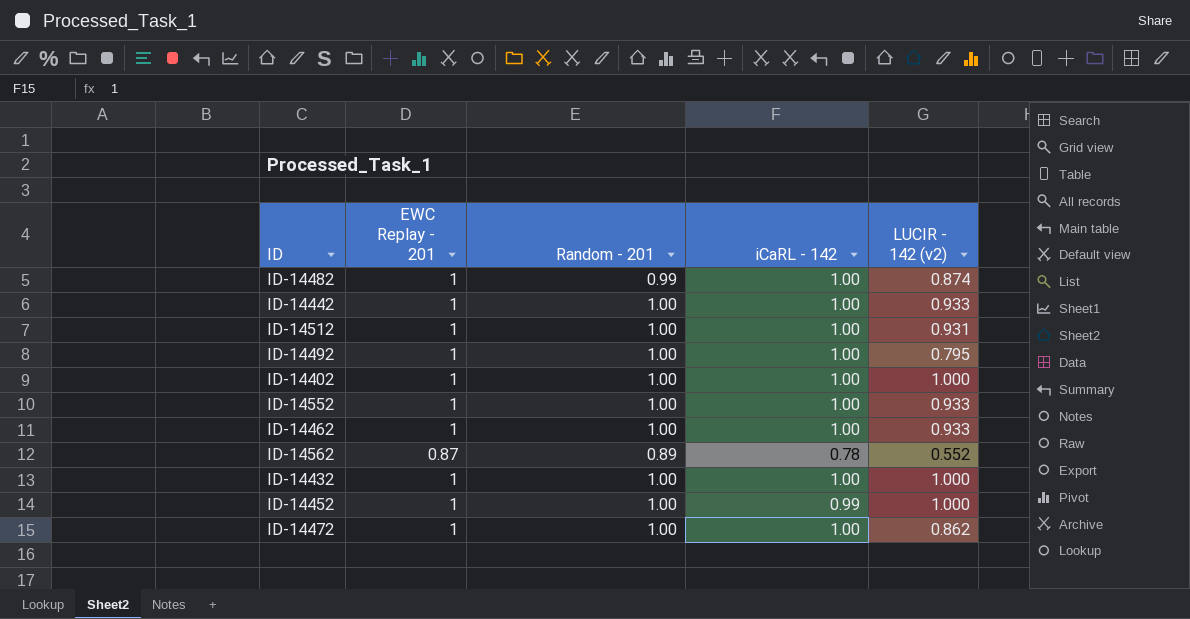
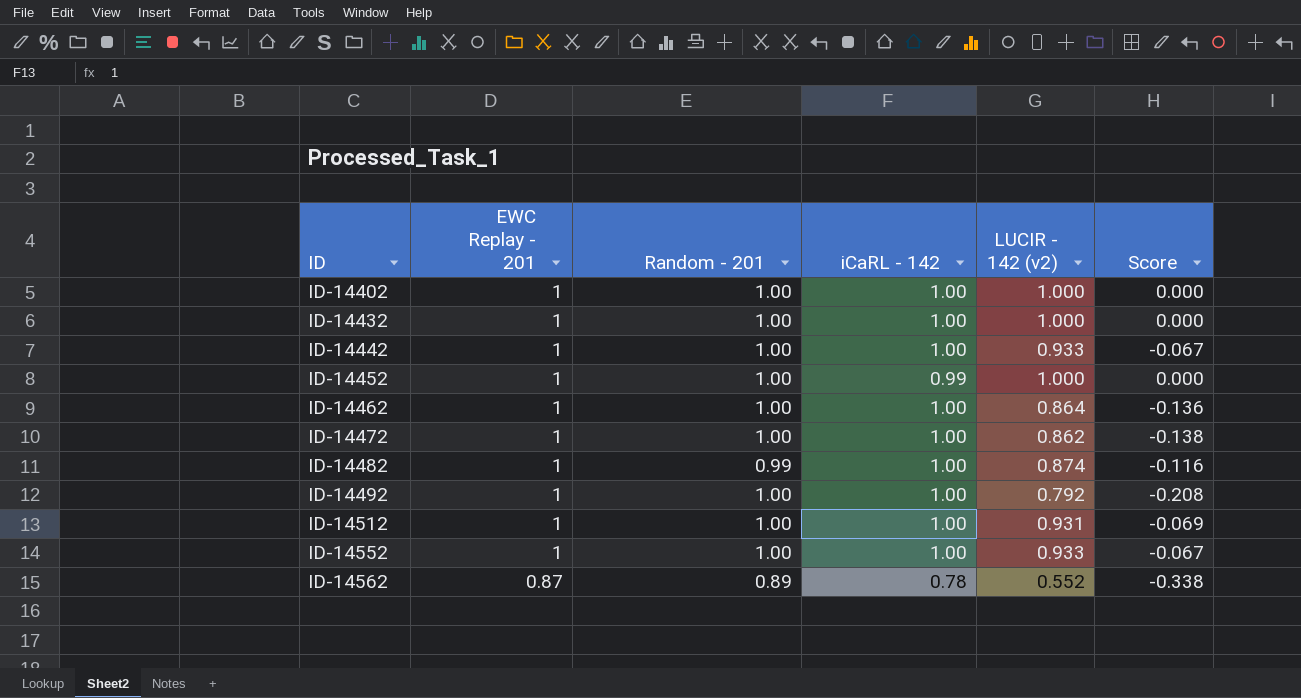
row order: none -> ID ascending
column Score | formula: none -> [LUCIR - 142 (v2)] - [Random - 201]
ID-14462 | LUCIR - 142 (v2): 0.933 -> 0.864
ID-14492 | LUCIR - 142 (v2): 0.795 -> 0.792

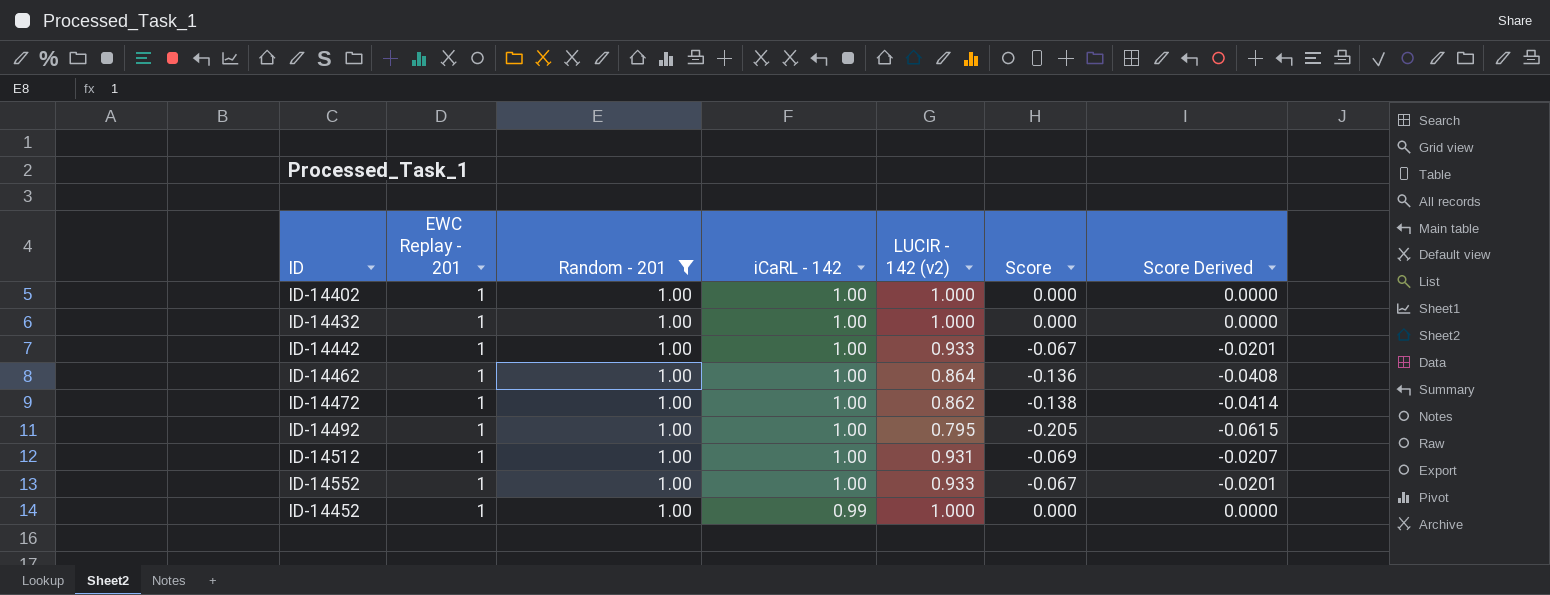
filter: none -> Random - 201 = 1.00
row order: ID ascending -> iCaRL - 142 descending
column Score Derived | formula: none -> [Score] * 0.3
ID-14492 | LUCIR - 142 (v2): 0.792 -> 0.795
ID-14492 | Score: -0.208 -> -0.205

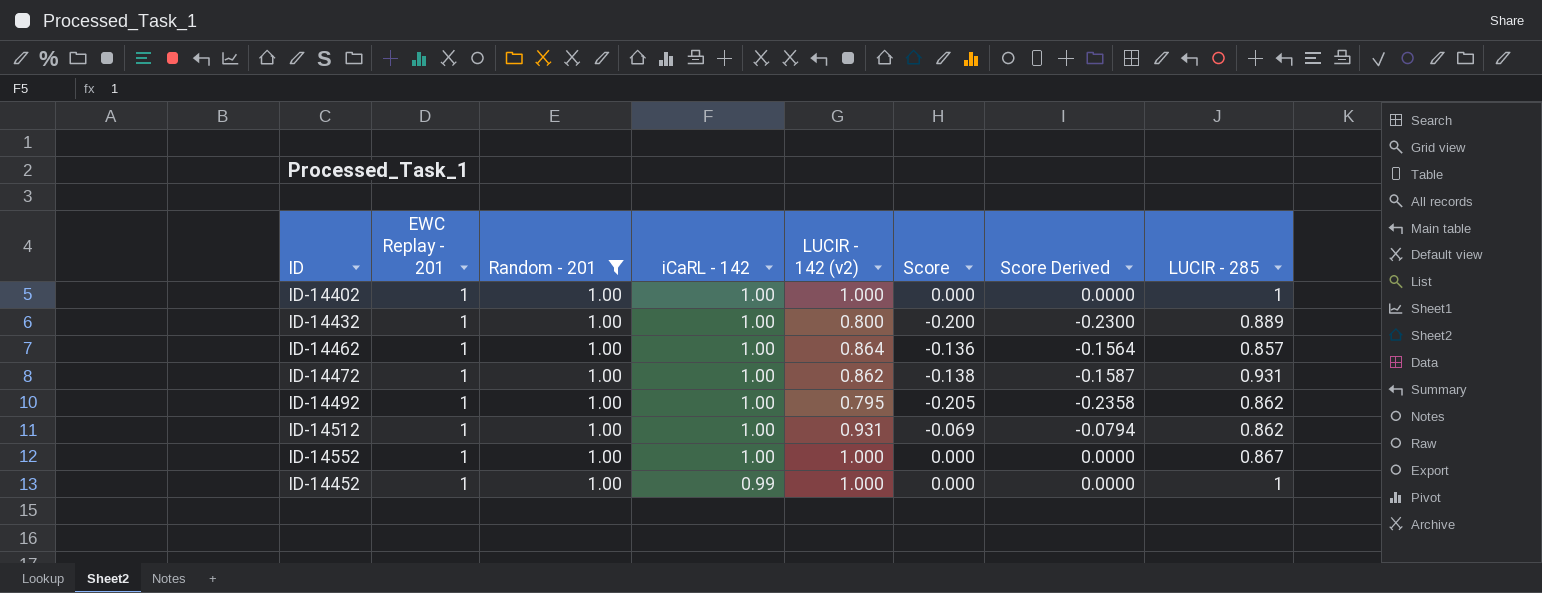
column Score Derived | formula: [Score] * 0.3 -> [Score] * 1.15
column LUCIR - 285 | position: none -> 8
row ID-14442: 1 | 1.00 | 1.00 | 0.933 | -0.067 | -0.0201 -> none
ID-14432 | LUCIR - 142 (v2): 1.000 -> 0.800
ID-14432 | Score: 0.000 -> -0.200
ID-14552 | LUCIR - 142 (v2): 0.933 -> 1.000
ID-14552 | Score: -0.067 -> 0.000

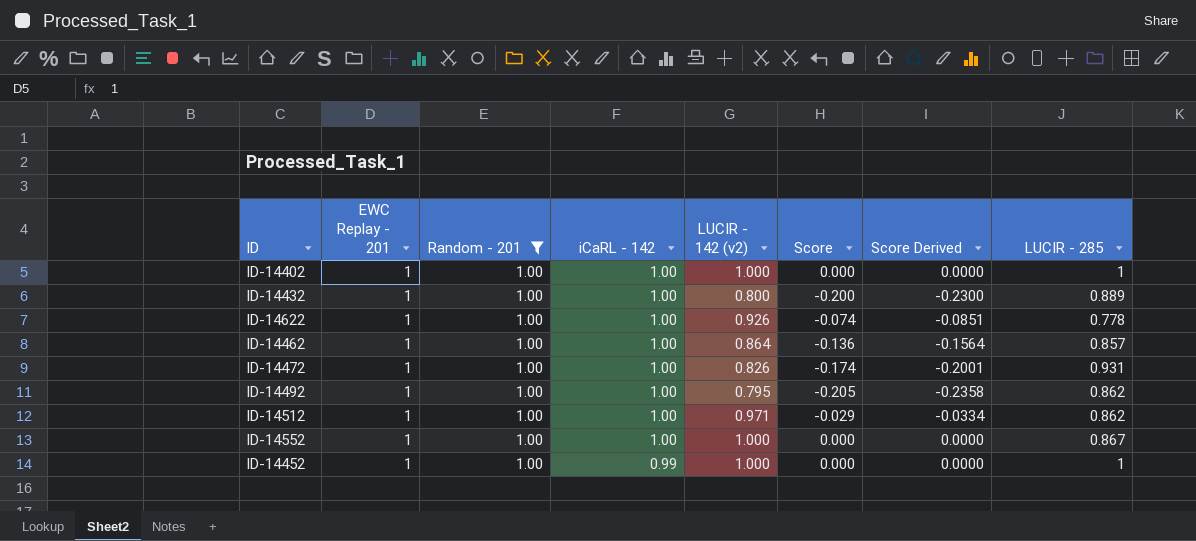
row ID-14622: none -> 1 | 1.00 | 1.00 | 0.926 | -0.074 | -0.0851 | 0.778
ID-14472 | LUCIR - 142 (v2): 0.862 -> 0.826
ID-14472 | Score: -0.138 -> -0.174
ID-14472 | Score Derived: -0.1587 -> -0.2001
ID-14512 | LUCIR - 142 (v2): 0.931 -> 0.971
ID-14512 | Score: -0.069 -> -0.029
ID-14512 | Score Derived: -0.0794 -> -0.0334

